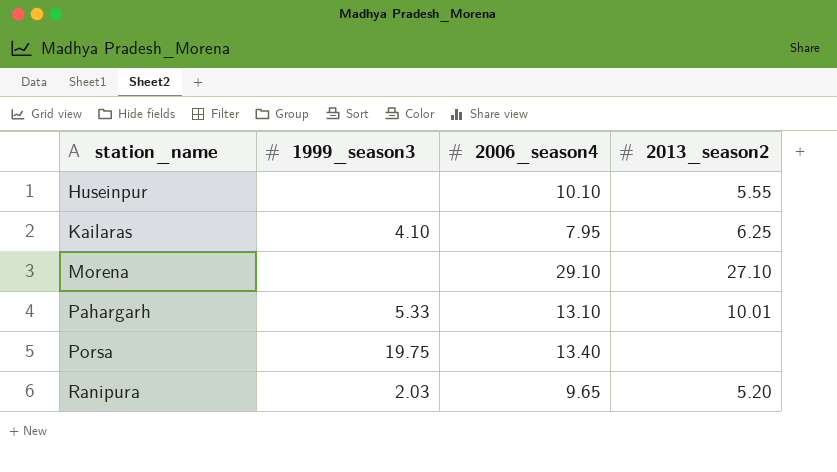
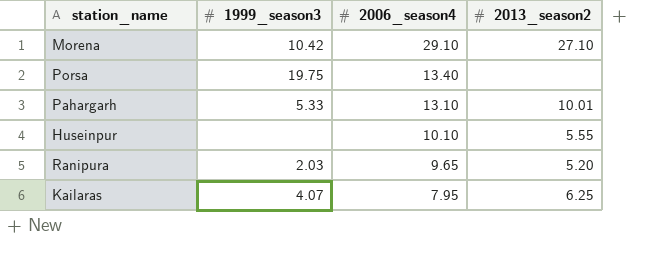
row order: station_name ascending -> 2006_season4 descending
Morena | 1999_season3: none -> 10.42
Kailaras | 1999_season3: 4.10 -> 4.07

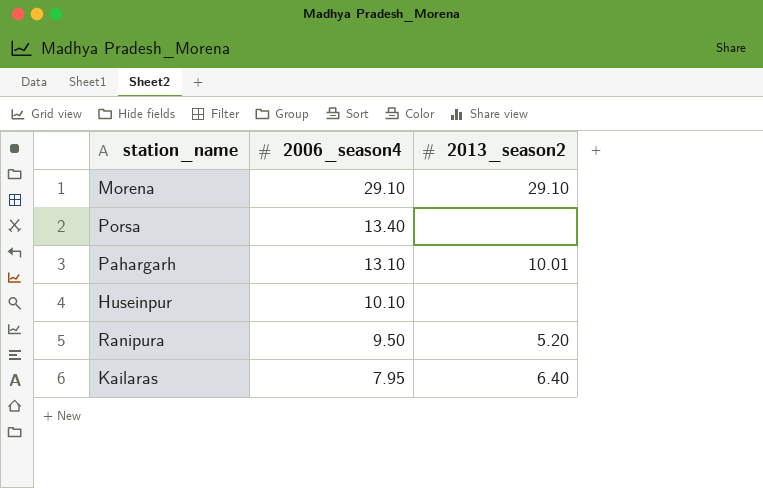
column 1999_season3 | position: 2 -> none
Morena | 2013_season2: 27.10 -> 29.10
Huseinpur | 2013_season2: 5.55 -> none
Ranipura | 2006_season4: 9.65 -> 9.50
Kailaras | 2013_season2: 6.25 -> 6.40

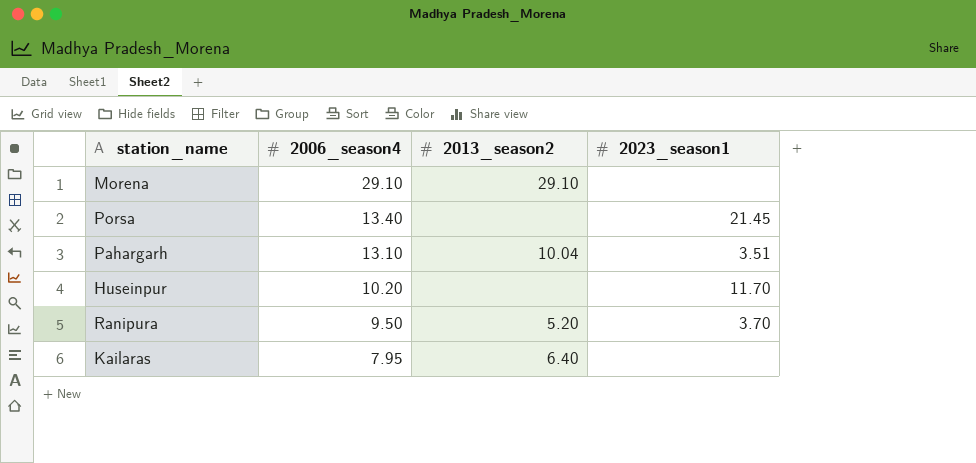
column 2023_season1 | position: none -> 4
Pahargarh | 2013_season2: 10.01 -> 10.04
Huseinpur | 2006_season4: 10.10 -> 10.20

